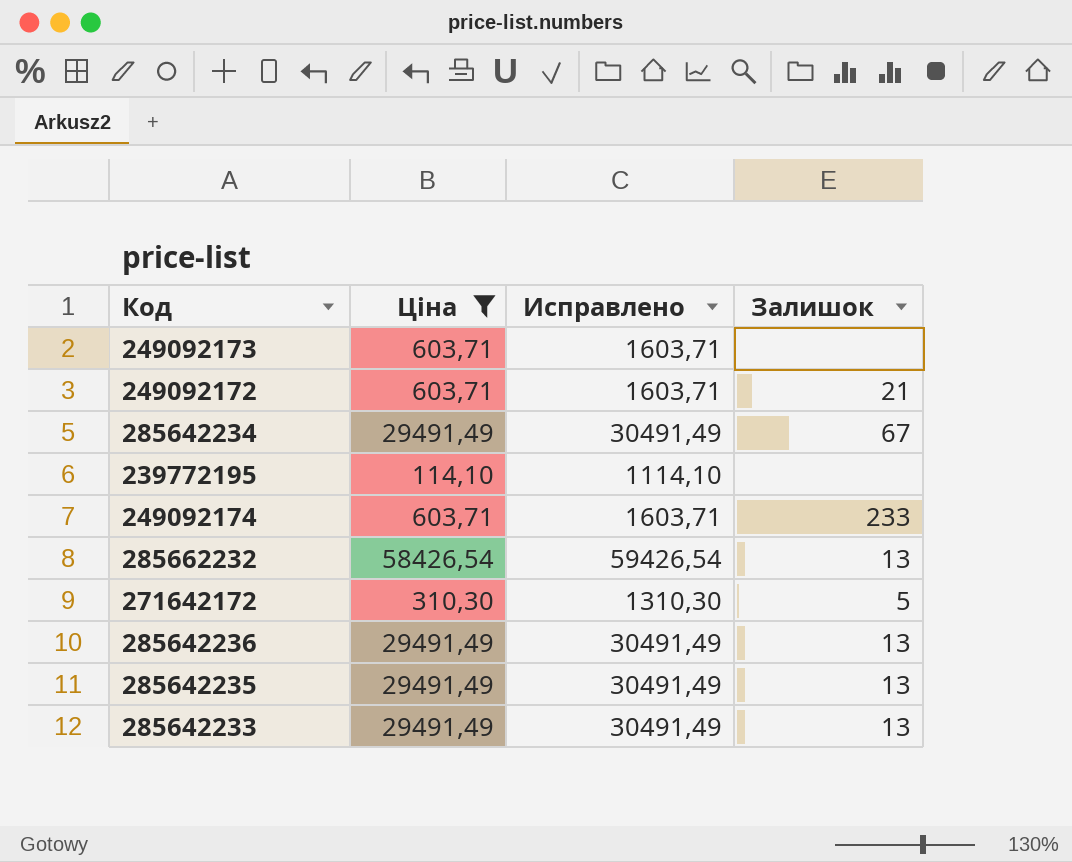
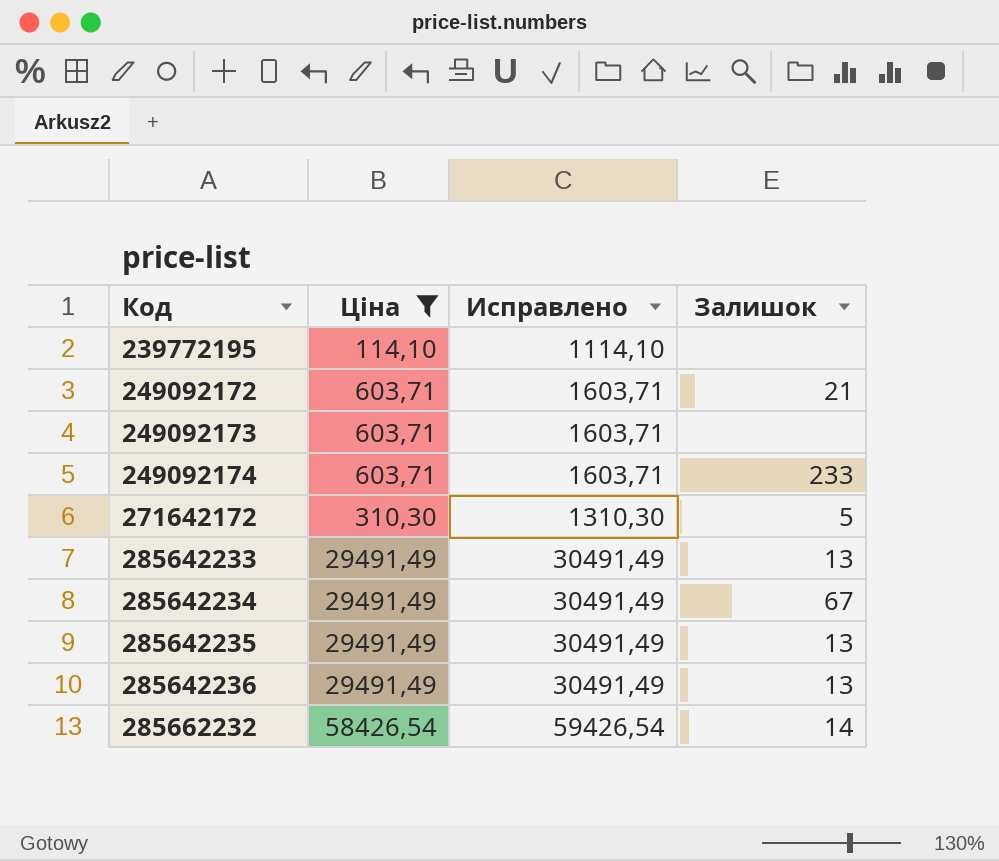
row order: none -> Код ascending
285662232 | Залишок: 13 -> 14

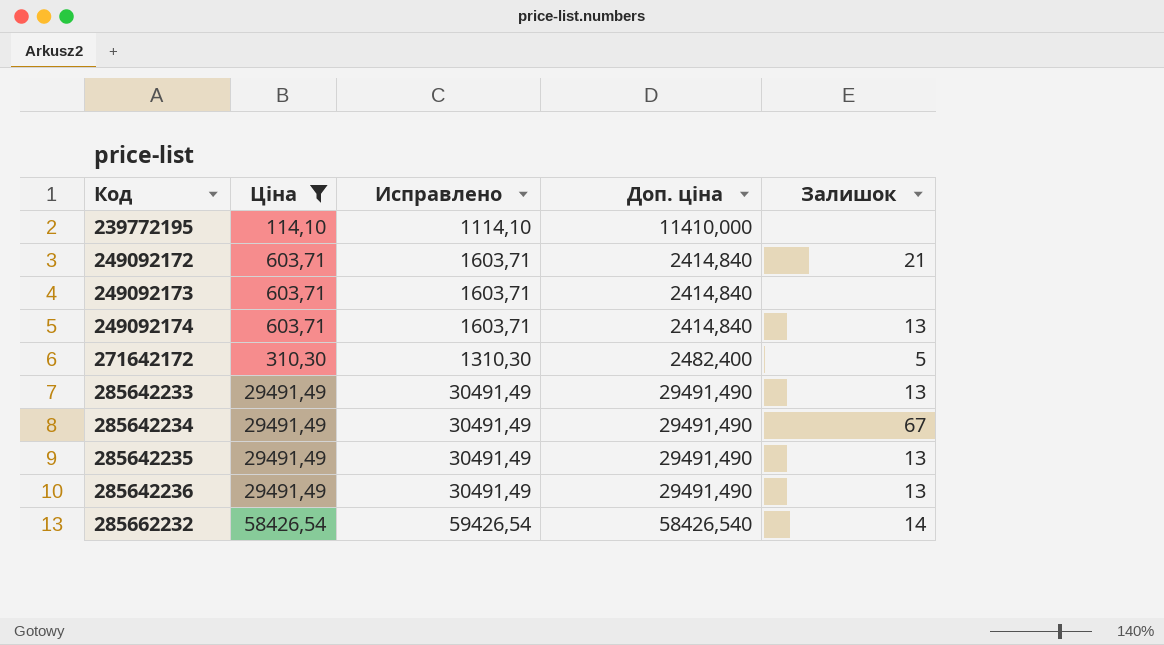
column Доп. ціна | position: none -> 4
249092174 | Залишок: 233 -> 13

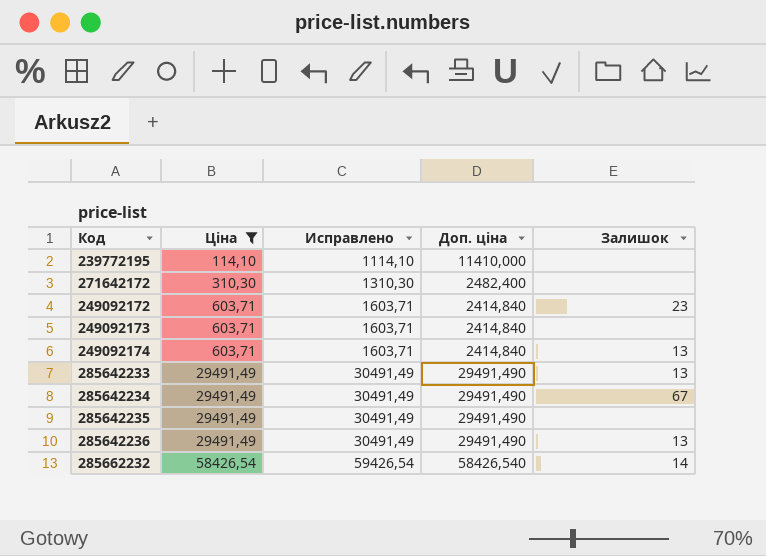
row order: Код ascending -> Ціна ascending
271642172 | Залишок: 5 -> none
249092172 | Залишок: 21 -> 23
285642235 | Залишок: 13 -> none

